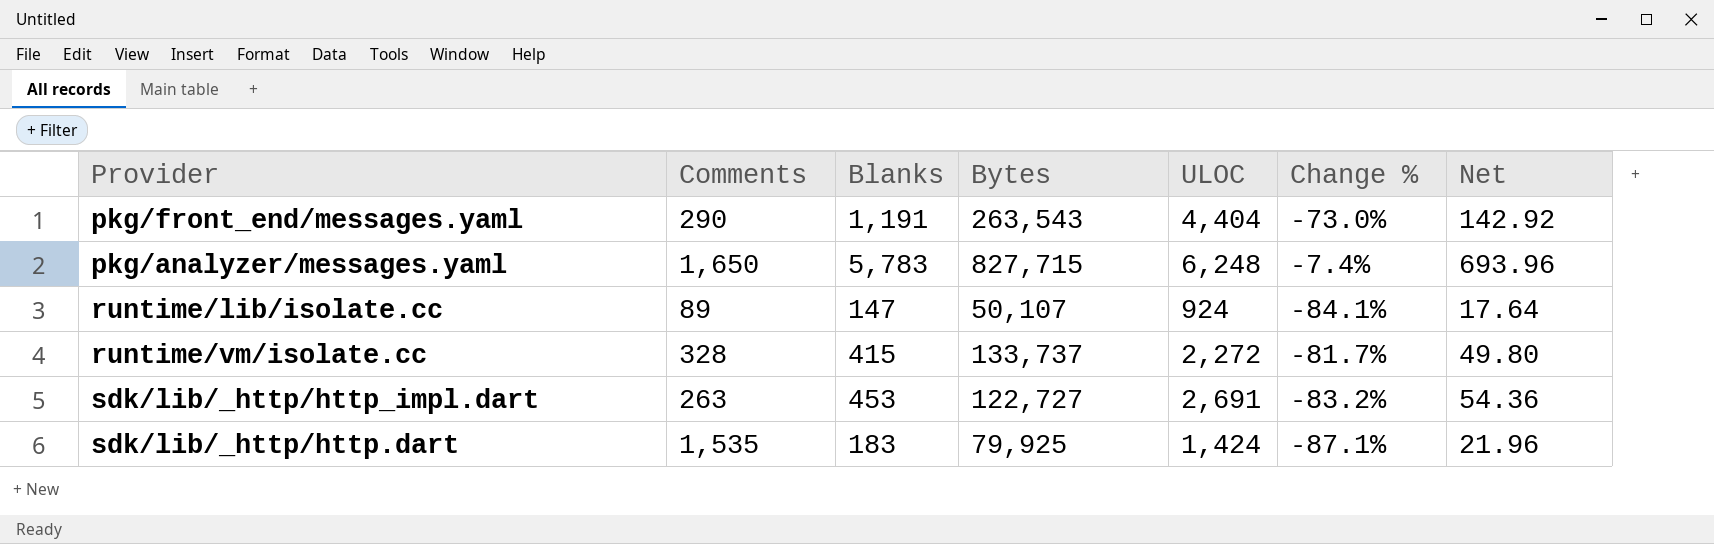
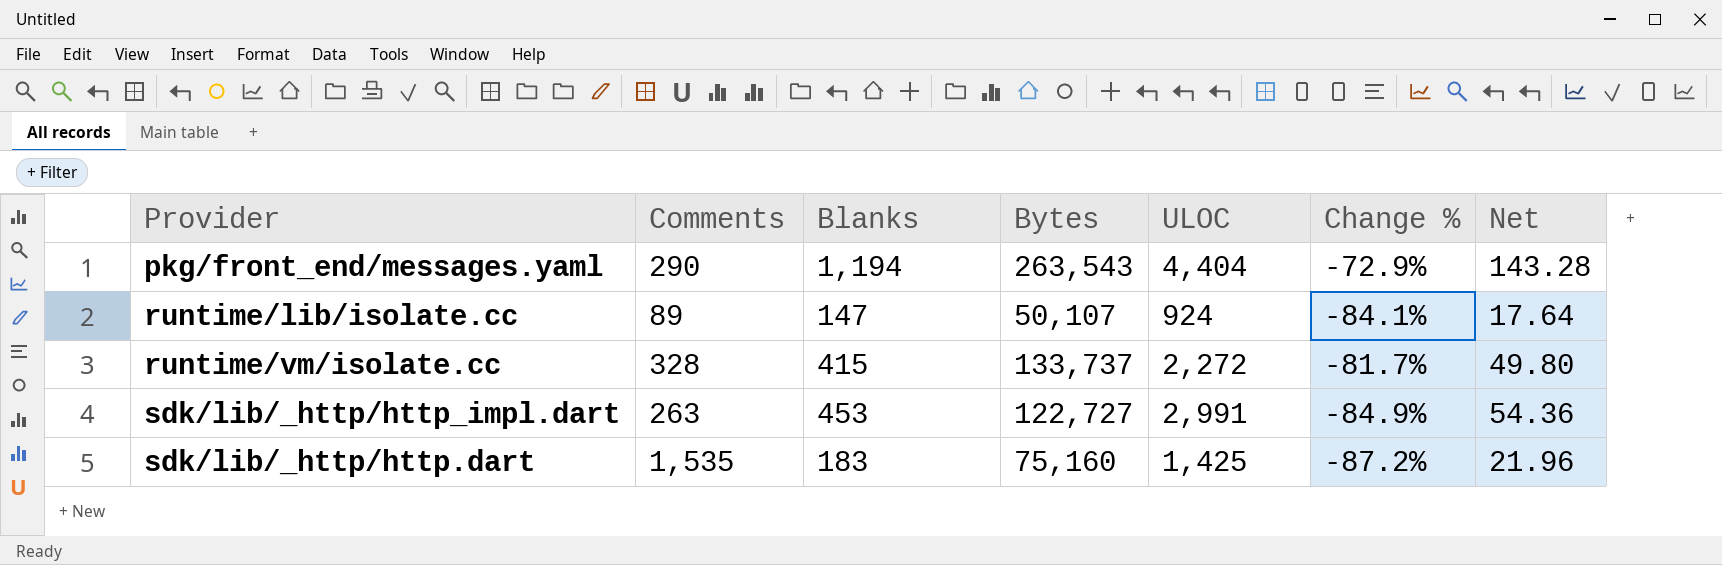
row pkg/analyzer/messages.yaml: 1,650 | 5,783 | 827,715 | 6,248 | -7.4% | 693.96 -> none
pkg/front_end/messages.yaml | Blanks: 1,191 -> 1,194
pkg/front_end/messages.yaml | Change %: -73.0% -> -72.9%
pkg/front_end/messages.yaml | Net: 142.92 -> 143.28
sdk/lib/_http/http_impl.dart | ULOC: 2,691 -> 2,991
sdk/lib/_http/http_impl.dart | Change %: -83.2% -> -84.9%
sdk/lib/_http/http.dart | Bytes: 79,925 -> 75,160
sdk/lib/_http/http.dart | ULOC: 1,424 -> 1,425
sdk/lib/_http/http.dart | Change %: -87.1% -> -87.2%

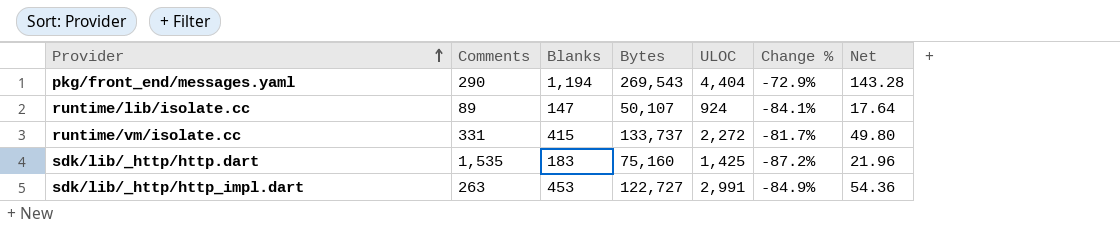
row order: none -> Provider ascending
pkg/front_end/messages.yaml | Bytes: 263,543 -> 269,543
runtime/vm/isolate.cc | Comments: 328 -> 331

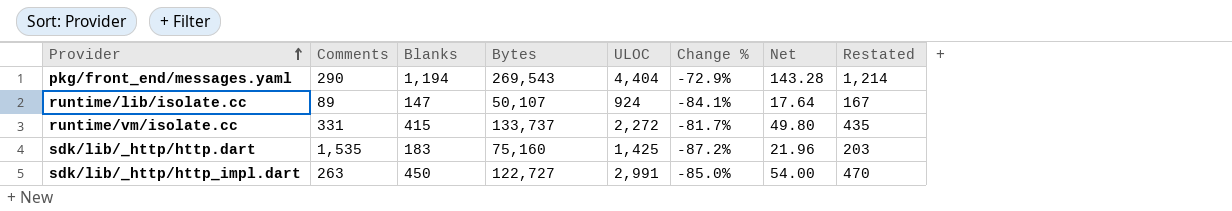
column Restated | formula: none -> [Blanks] + 20
sdk/lib/_http/http_impl.dart | Blanks: 453 -> 450
sdk/lib/_http/http_impl.dart | Change %: -84.9% -> -85.0%
sdk/lib/_http/http_impl.dart | Net: 54.36 -> 54.00

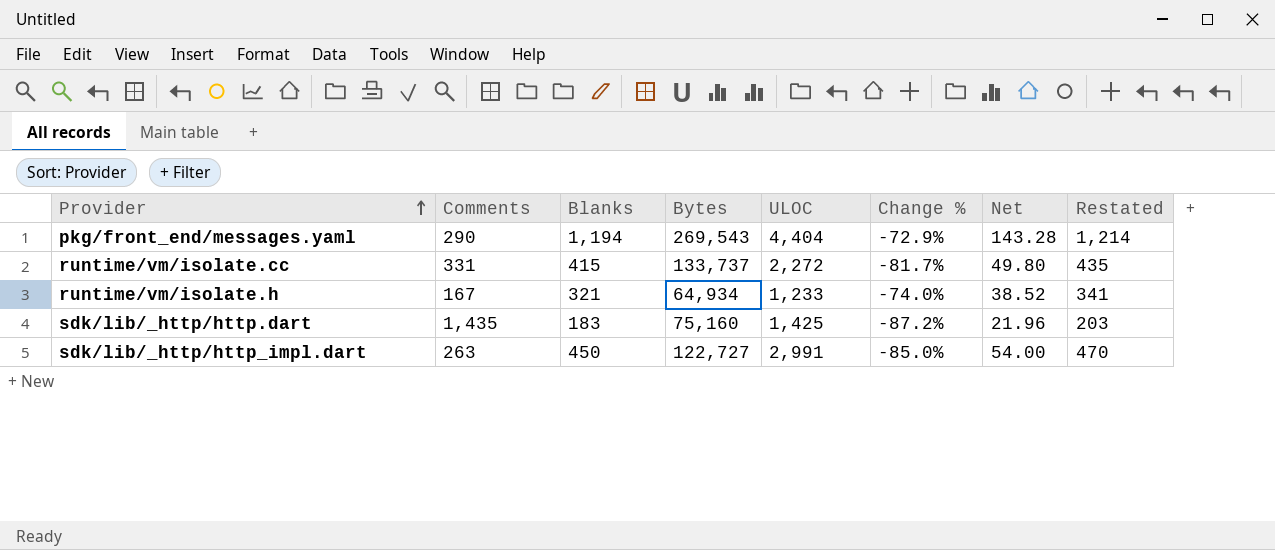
row runtime/lib/isolate.cc: 89 | 147 | 50,107 | 924 | -84.1% | 17.64 | 167 -> none
row runtime/vm/isolate.h: none -> 167 | 321 | 64,934 | 1,233 | -74.0% | 38.52 | 341
sdk/lib/_http/http.dart | Comments: 1,535 -> 1,435

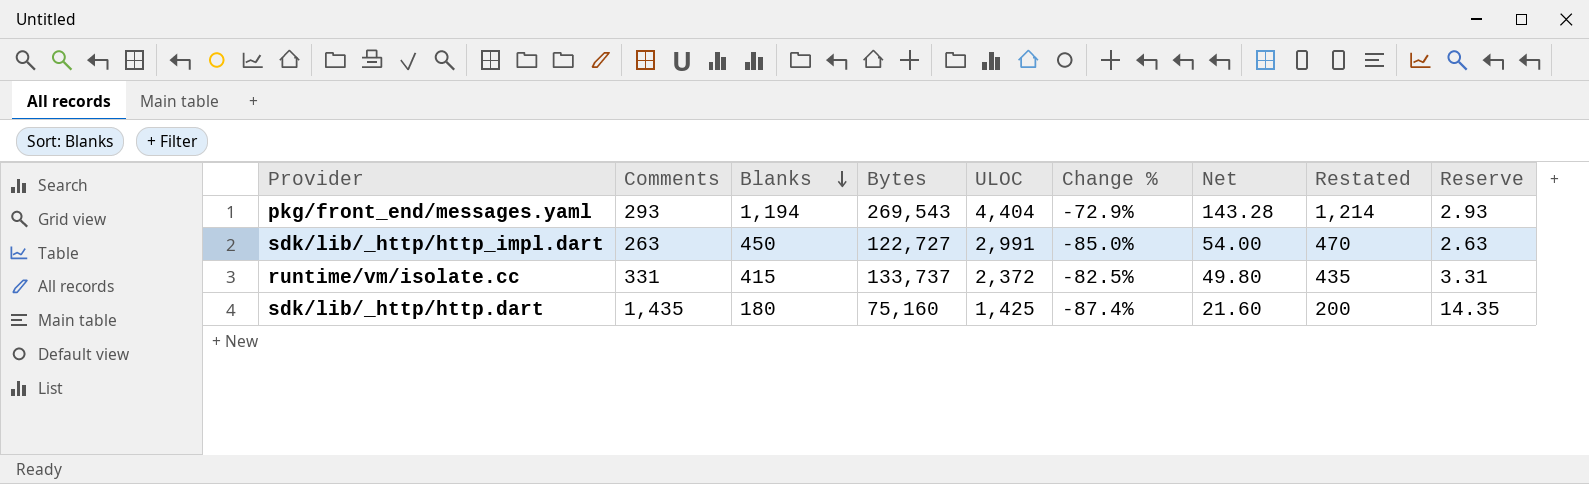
row order: Provider ascending -> Blanks descending
column Reserve | formula: none -> [Comments] * 0.01
row runtime/vm/isolate.h: 167 | 321 | 64,934 | 1,233 | -74.0% | 38.52 | 341 -> none
pkg/front_end/messages.yaml | Comments: 290 -> 293
runtime/vm/isolate.cc | ULOC: 2,272 -> 2,372
runtime/vm/isolate.cc | Change %: -81.7% -> -82.5%
sdk/lib/_http/http.dart | Blanks: 183 -> 180
sdk/lib/_http/http.dart | Change %: -87.2% -> -87.4%
sdk/lib/_http/http.dart | Net: 21.96 -> 21.60
sdk/lib/_http/http.dart | Restated: 203 -> 200

